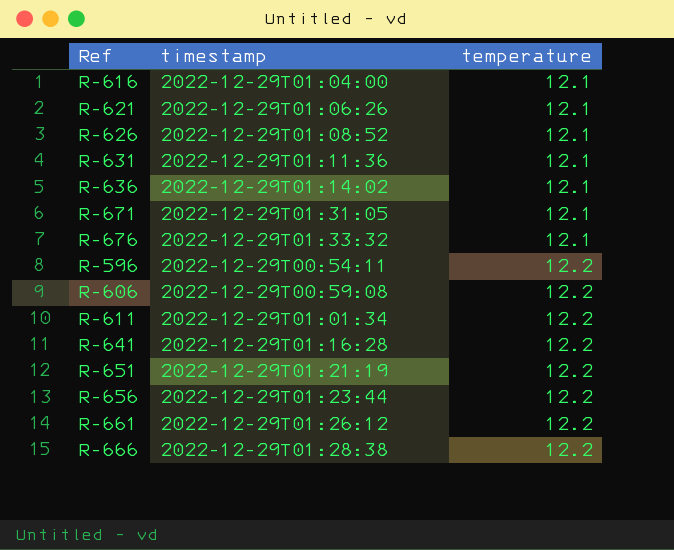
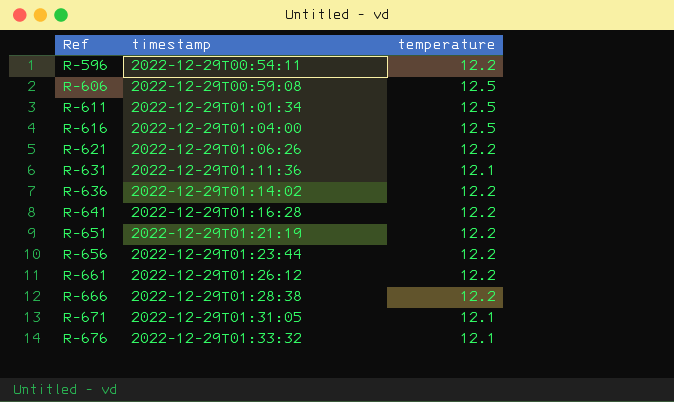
row order: temperature ascending -> Ref ascending
row R-626: 2022-12-29T01:08:52 | 12.1 -> none
R-606 | temperature: 12.2 -> 12.5
R-611 | temperature: 12.2 -> 12.5
R-616 | temperature: 12.1 -> 12.5
R-621 | temperature: 12.1 -> 12.2
R-636 | temperature: 12.1 -> 12.2

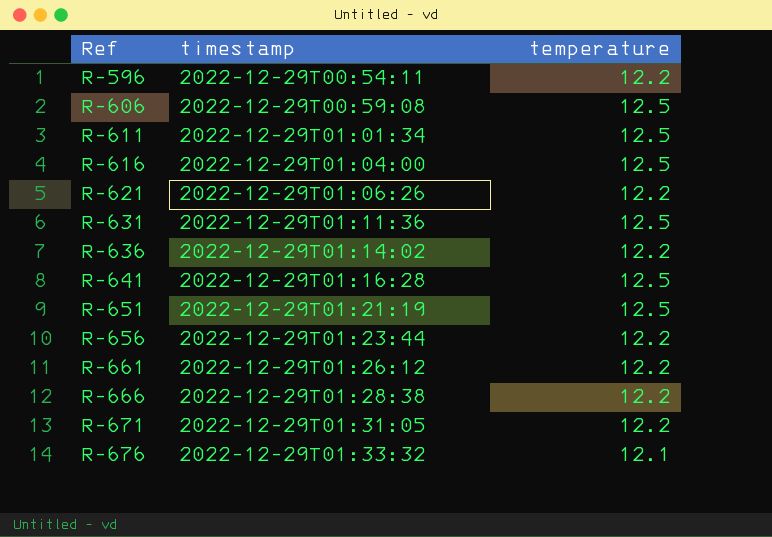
R-631 | temperature: 12.1 -> 12.5
R-641 | temperature: 12.2 -> 12.5
R-651 | temperature: 12.2 -> 12.5
R-671 | temperature: 12.1 -> 12.2

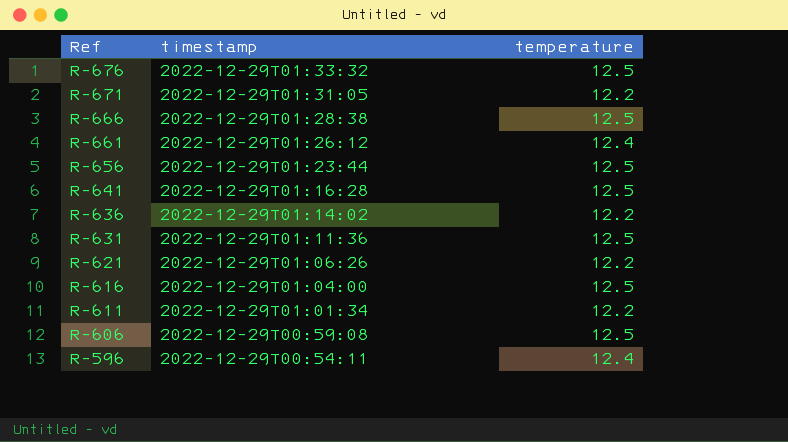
row order: Ref ascending -> Ref descending
row R-651: 2022-12-29T01:21:19 | 12.5 -> none
R-676 | temperature: 12.1 -> 12.5
R-666 | temperature: 12.2 -> 12.5
R-661 | temperature: 12.2 -> 12.4
R-656 | temperature: 12.2 -> 12.5
R-611 | temperature: 12.5 -> 12.2
R-596 | temperature: 12.2 -> 12.4

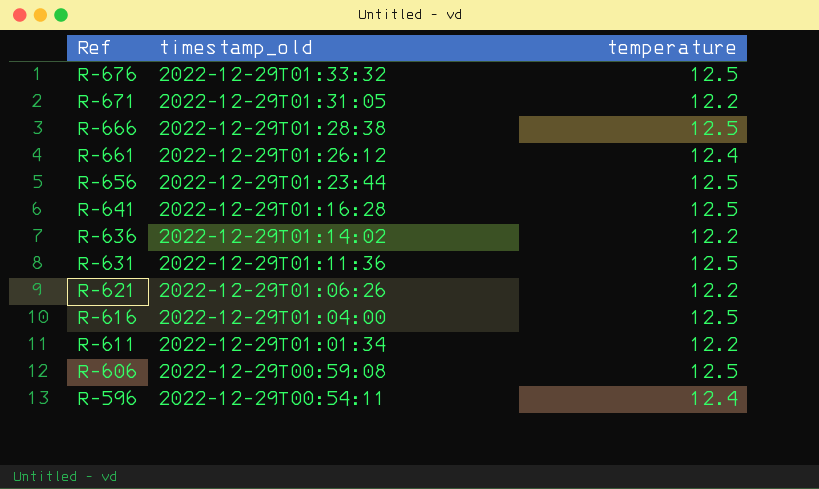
column name: timestamp -> timestamp_old

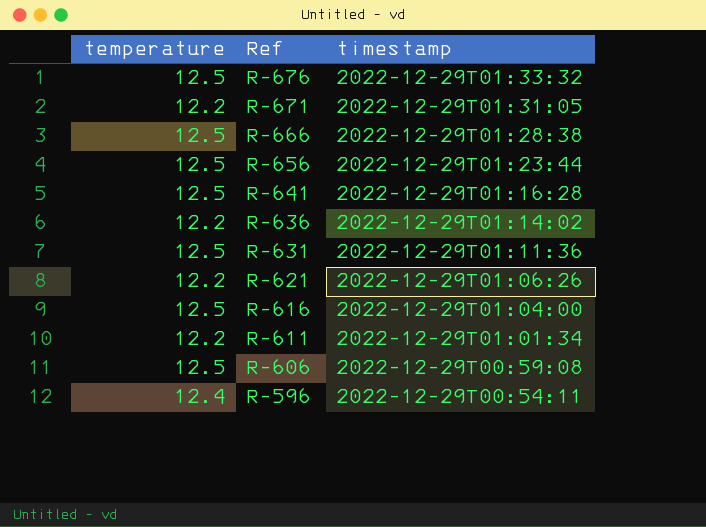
column temperature | position: 3 -> 1
column name: timestamp_old -> timestamp
row R-661: 2022-12-29T01:26:12 | 12.4 -> none

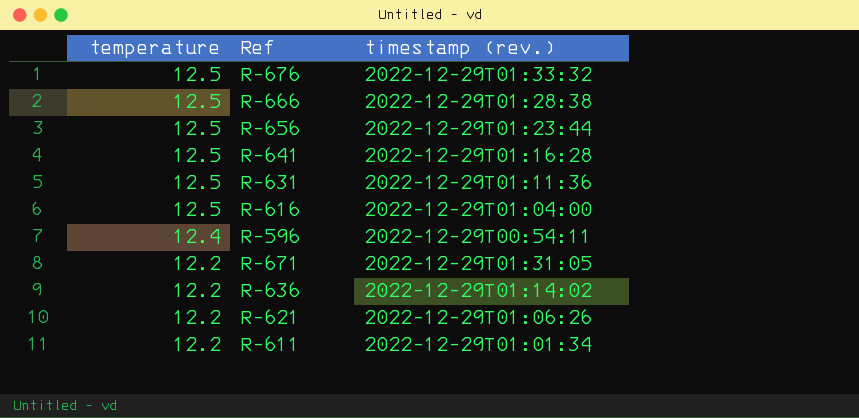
row order: Ref descending -> temperature descending
column name: timestamp -> timestamp (rev.)
row R-606: 12.5 | 2022-12-29T00:59:08 -> none

